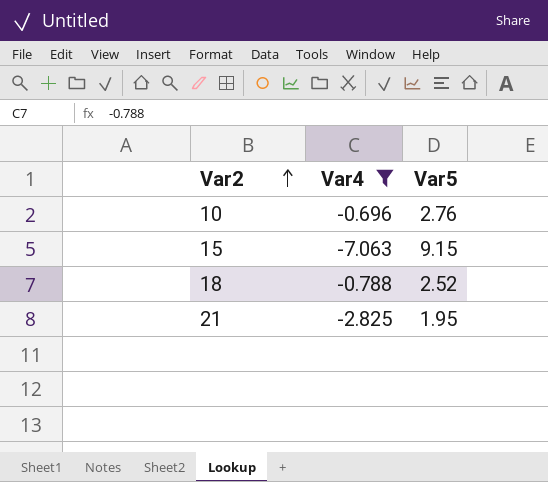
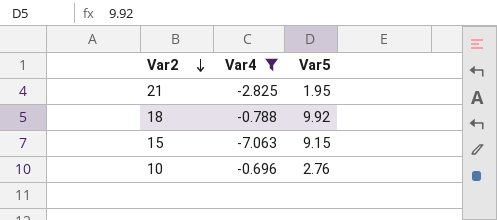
row order: Var2 ascending -> Var2 descending
18 | Var5: 2.52 -> 9.92

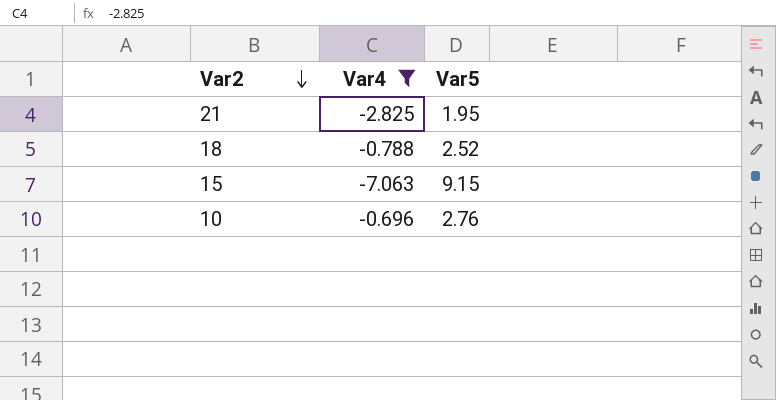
18 | Var5: 9.92 -> 2.52

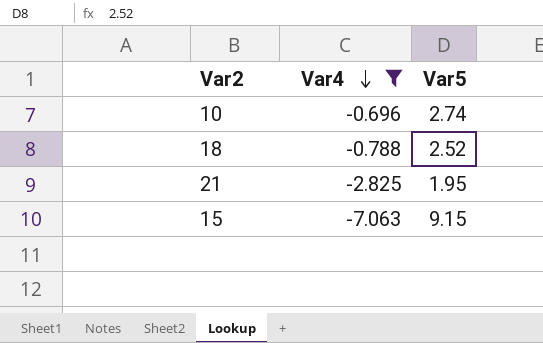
row order: Var2 descending -> Var4 descending
10 | Var5: 2.76 -> 2.74

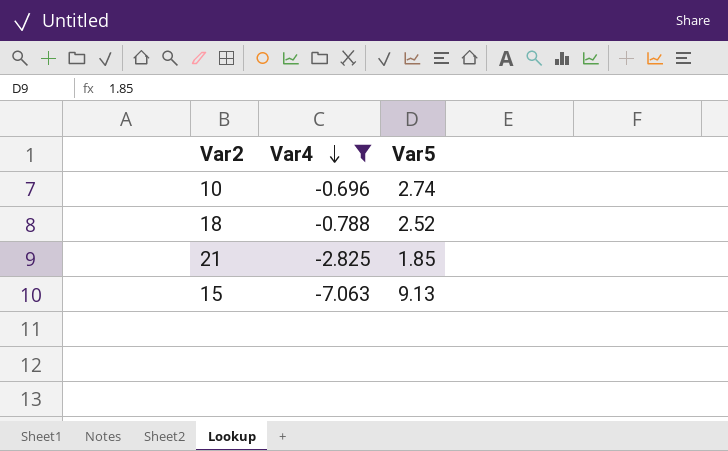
21 | Var5: 1.95 -> 1.85
15 | Var5: 9.15 -> 9.13

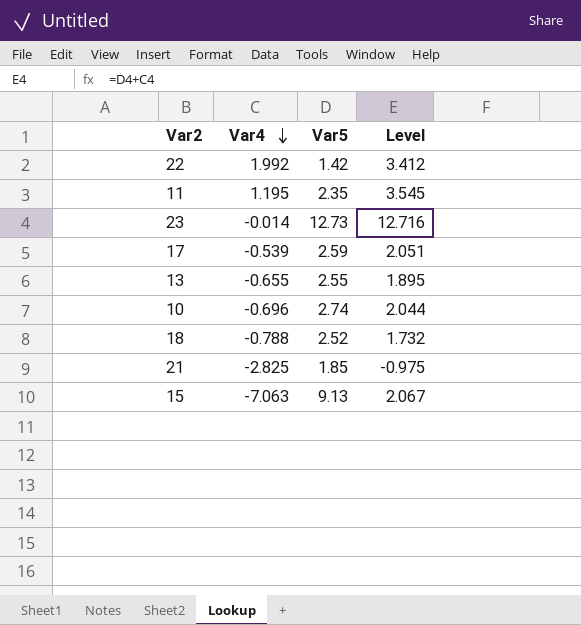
filter: Var4 <= -0.696 -> none
column Level | formula: none -> [Var4] + [Var5]

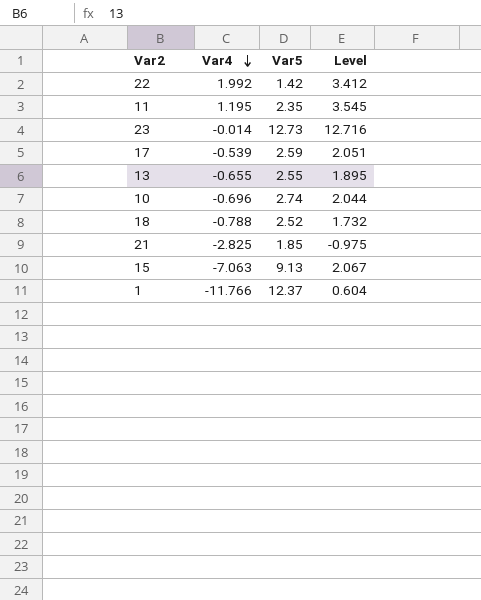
row 1: none -> -11.766 | 12.37 | 0.604

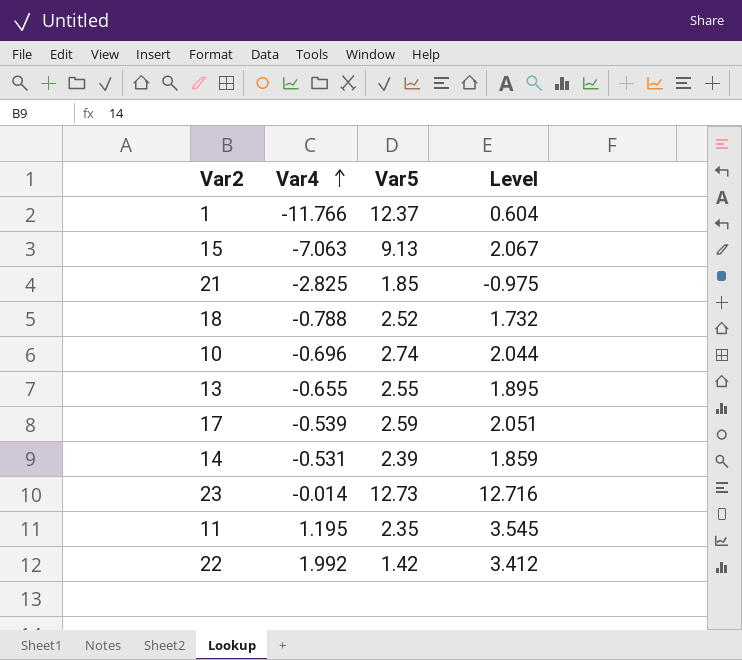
row order: Var4 descending -> Var4 ascending
row 14: none -> -0.531 | 2.39 | 1.859

